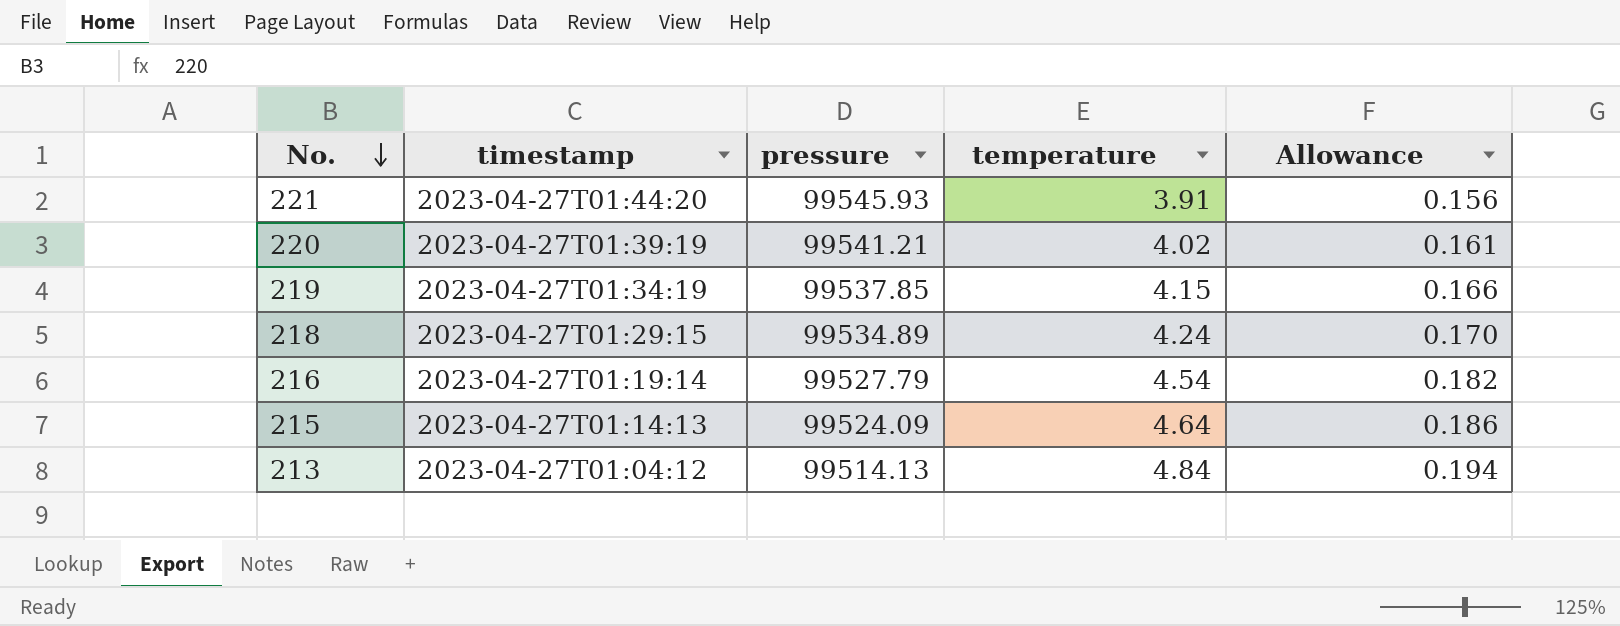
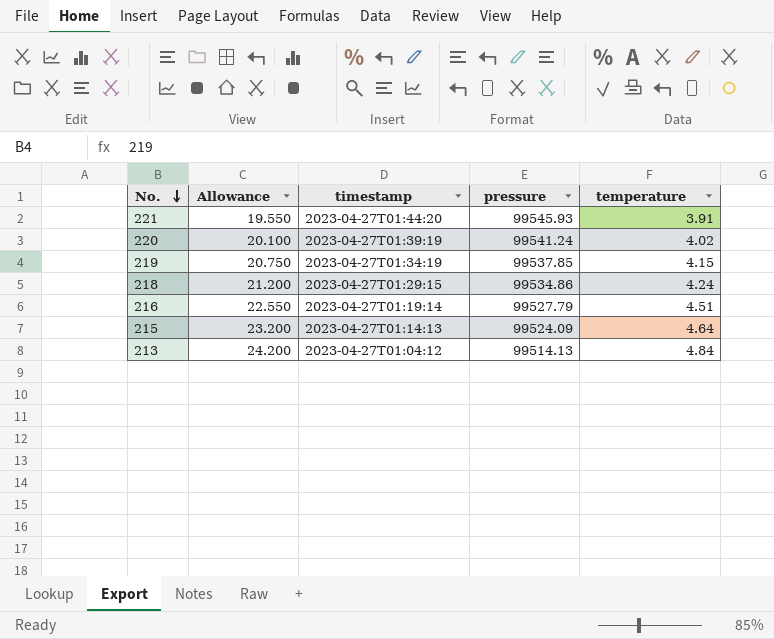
column Allowance | formula: [temperature] * 0.04 -> [temperature] * 5
column Allowance | position: 5 -> 2
220 | pressure: 99541.21 -> 99541.24
218 | pressure: 99534.89 -> 99534.86
216 | temperature: 4.54 -> 4.51

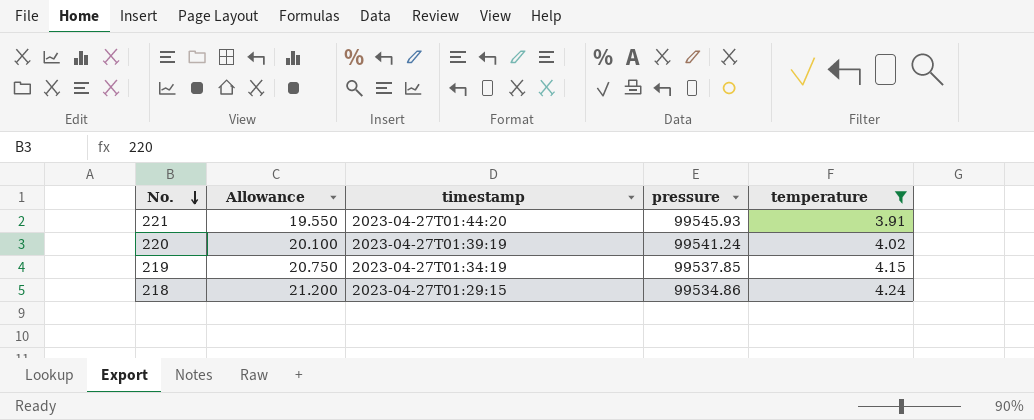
filter: none -> temperature <= 4.24

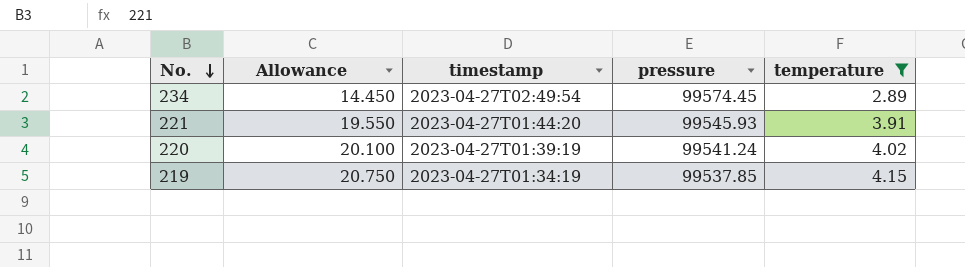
row 218: 21.200 | 2023-04-27T01:29:15 | 99534.86 | 4.24 -> none
row 234: none -> 14.450 | 2023-04-27T02:49:54 | 99574.45 | 2.89

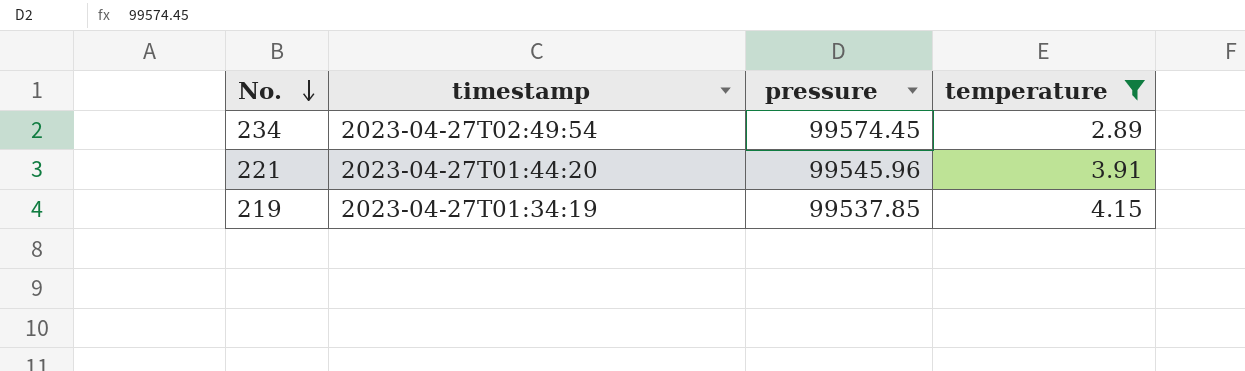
column Allowance | formula: [temperature] * 5 -> none
row 220: 20.100 | 2023-04-27T01:39:19 | 99541.24 | 4.02 -> none
221 | pressure: 99545.93 -> 99545.96

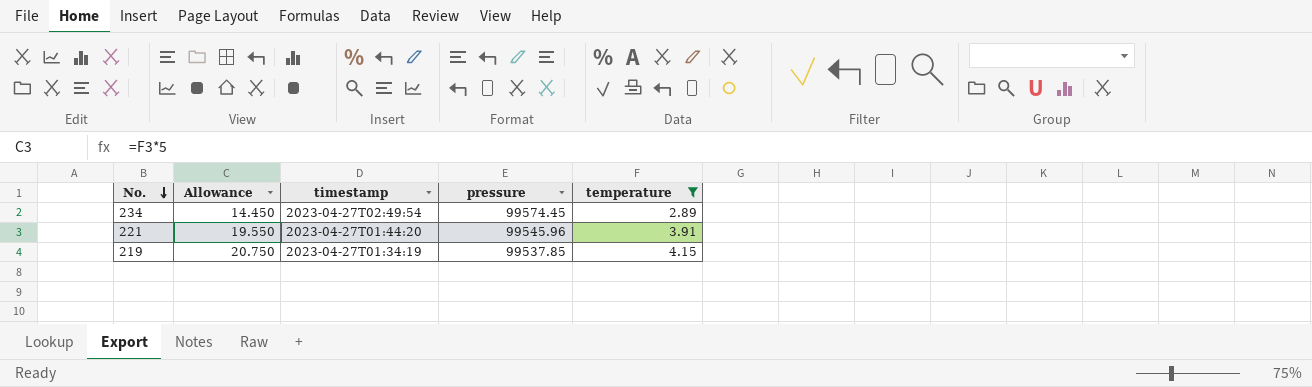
column Allowance | formula: none -> [temperature] * 5

